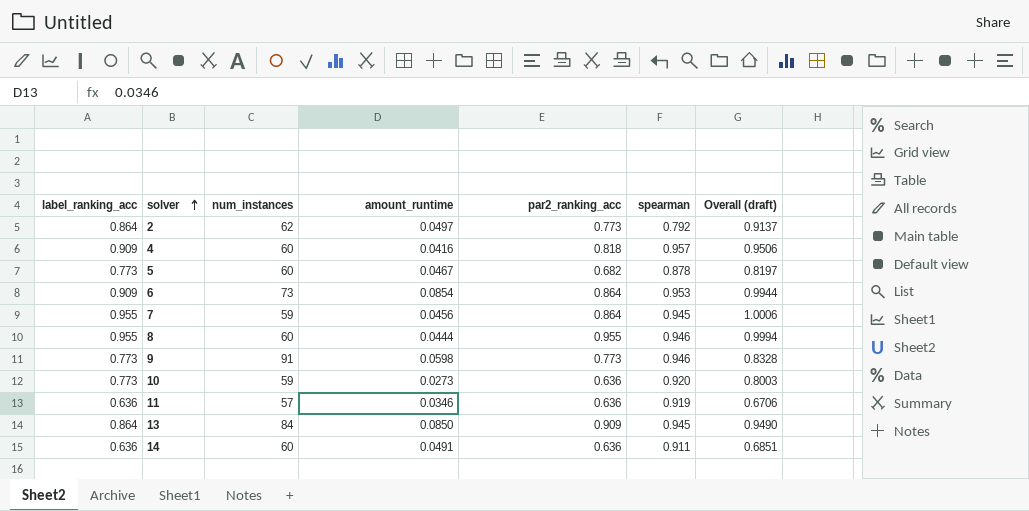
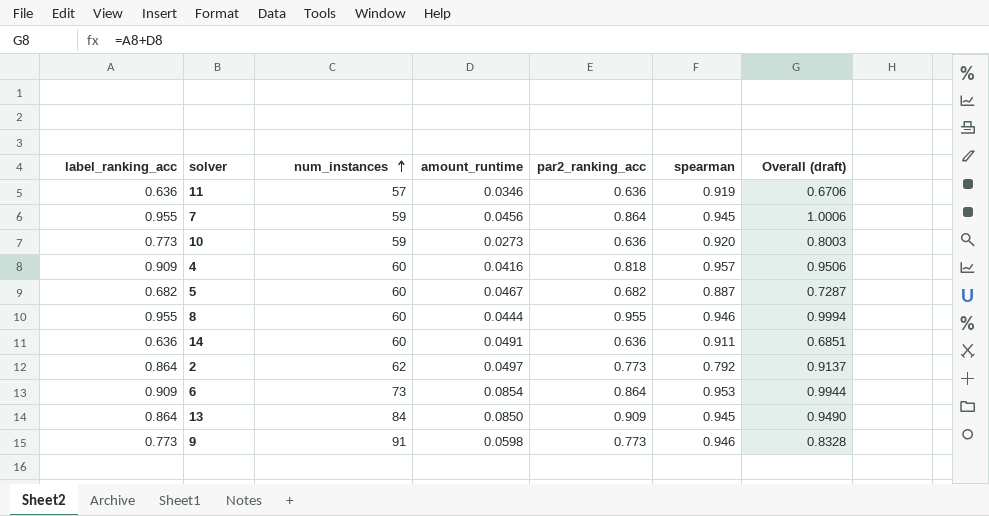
row order: solver ascending -> num_instances ascending
5 | label_ranking_acc: 0.773 -> 0.682
5 | spearman: 0.878 -> 0.887
5 | Overall (draft): 0.8197 -> 0.7287

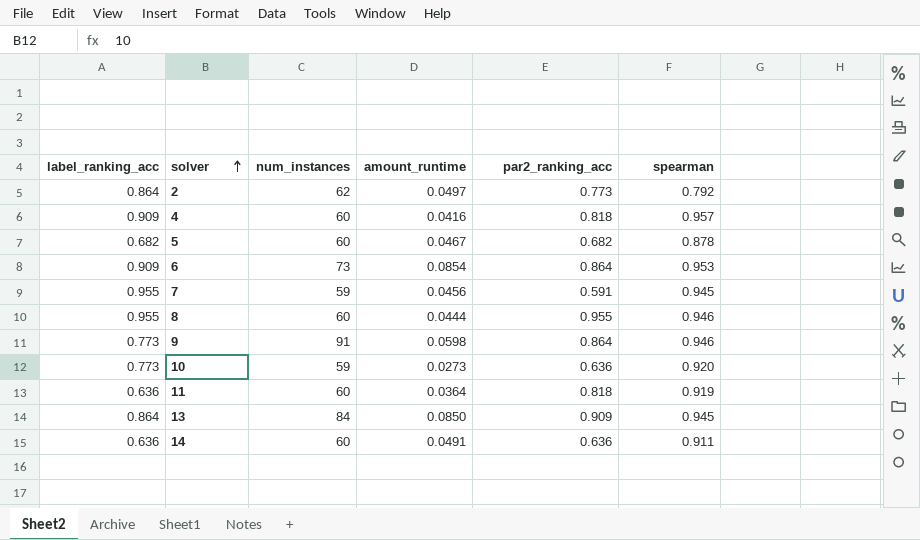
row order: num_instances ascending -> solver ascending
column Overall (draft) | formula: [label_ranking_acc] + [amount_runtime] -> none
5 | spearman: 0.887 -> 0.878
7 | par2_ranking_acc: 0.864 -> 0.591
9 | par2_ranking_acc: 0.773 -> 0.864
11 | num_instances: 57 -> 60
11 | amount_runtime: 0.0346 -> 0.0364
11 | par2_ranking_acc: 0.636 -> 0.818

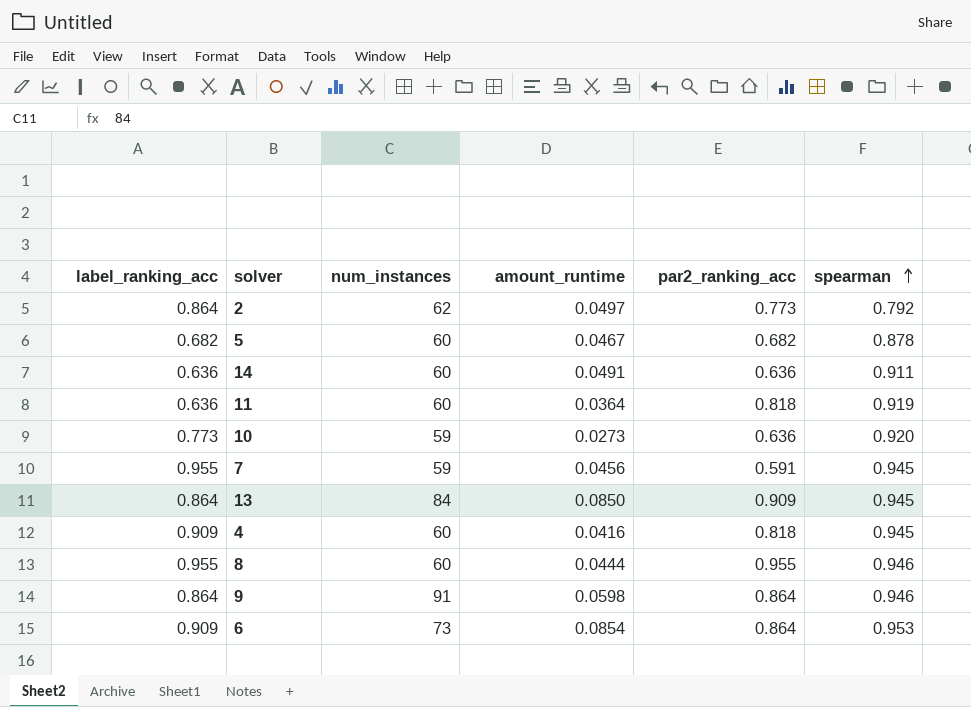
row order: solver ascending -> spearman ascending
4 | spearman: 0.957 -> 0.945
9 | label_ranking_acc: 0.773 -> 0.864

